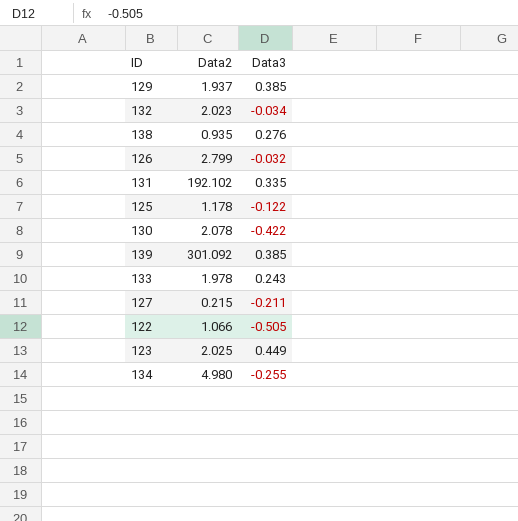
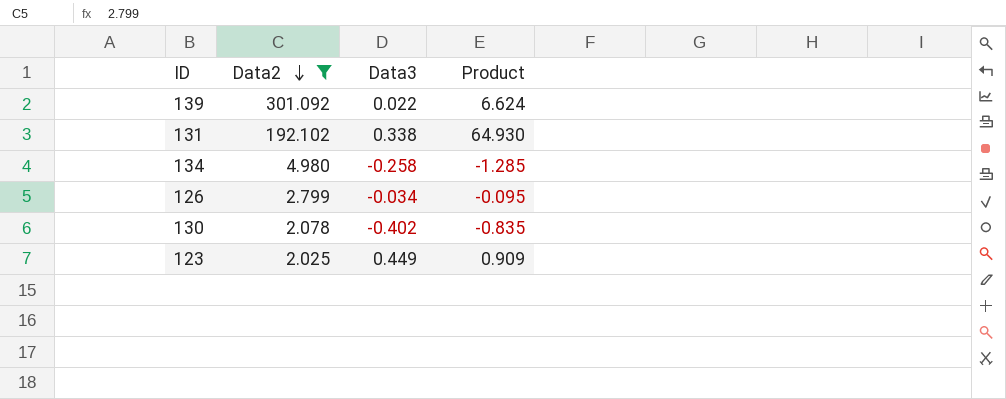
filter: none -> Data2 >= 2.025
row order: none -> Data2 descending
column Product | formula: none -> [Data2] * [Data3]
139 | Data3: 0.385 -> 0.022
131 | Data3: 0.335 -> 0.338
134 | Data3: -0.255 -> -0.258
126 | Data3: -0.032 -> -0.034
130 | Data3: -0.422 -> -0.402

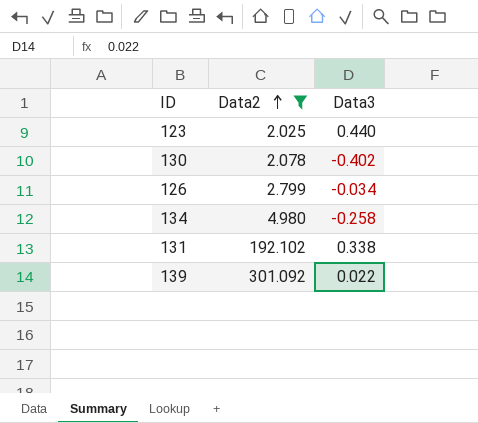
row order: Data2 descending -> Data2 ascending
column Product | formula: [Data2] * [Data3] -> none
123 | Data3: 0.449 -> 0.440

